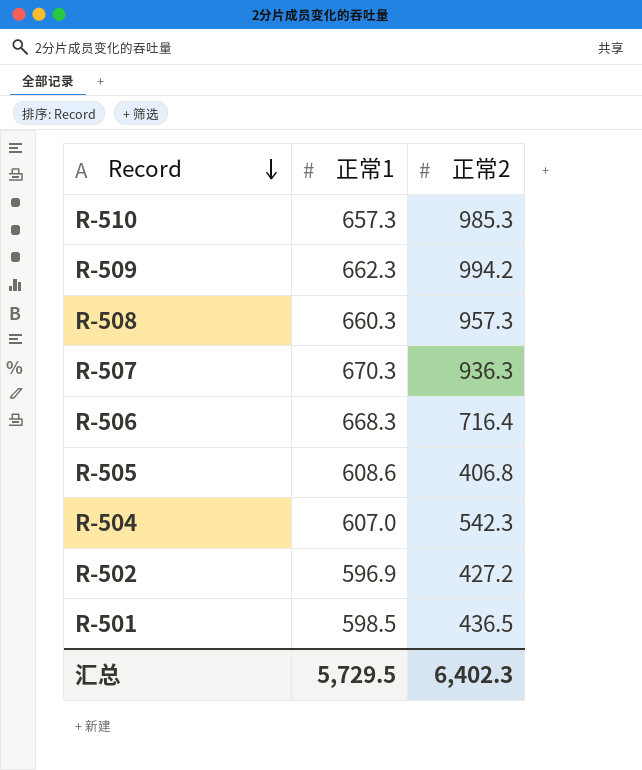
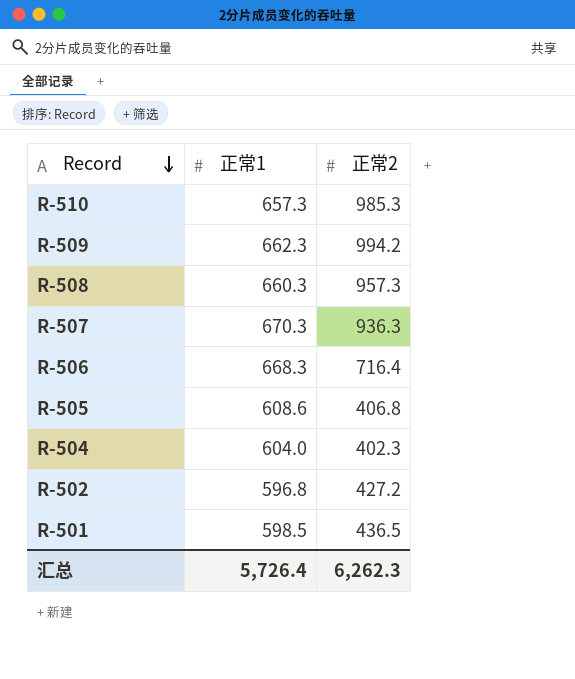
R-504 | 正常1: 607.0 -> 604.0
R-504 | 正常2: 542.3 -> 402.3
R-502 | 正常1: 596.9 -> 596.8
汇总 | 正常1: 5,729.5 -> 5,726.4
汇总 | 正常2: 6,402.3 -> 6,262.3

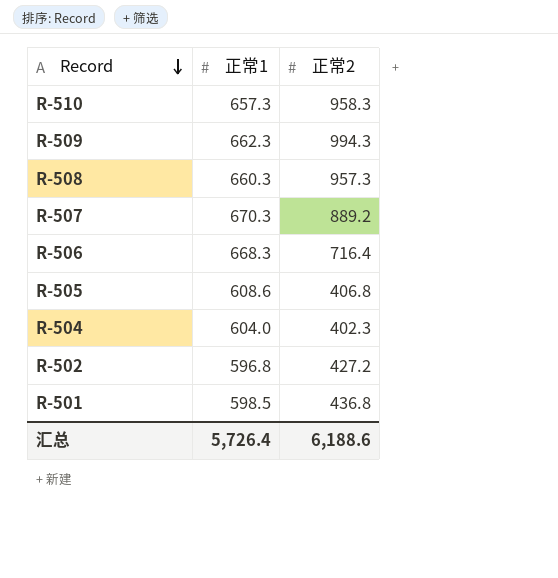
R-510 | 正常2: 985.3 -> 958.3
R-509 | 正常2: 994.2 -> 994.3
R-507 | 正常2: 936.3 -> 889.2
R-501 | 正常2: 436.5 -> 436.8
汇总 | 正常2: 6,262.3 -> 6,188.6

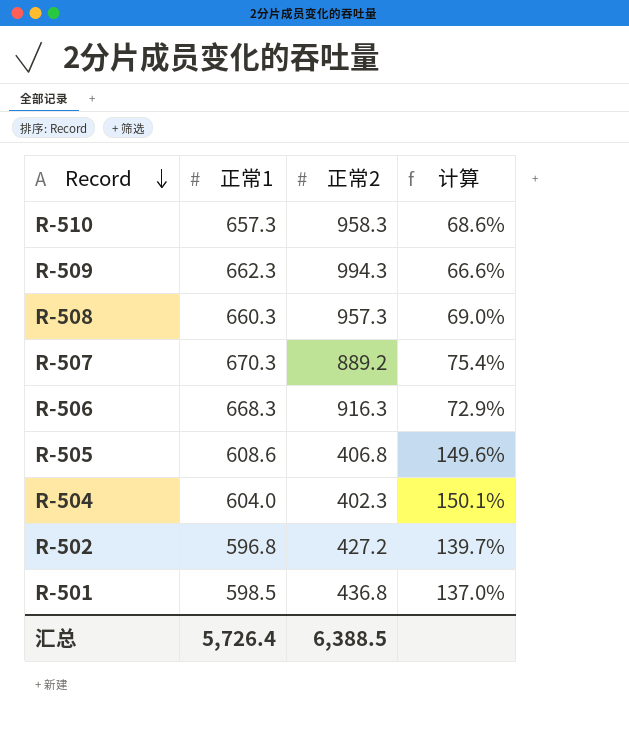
column 计算 | formula: none -> [正常1] / [正常2]
R-506 | 正常2: 716.4 -> 916.3
汇总 | 正常2: 6,188.6 -> 6,388.5

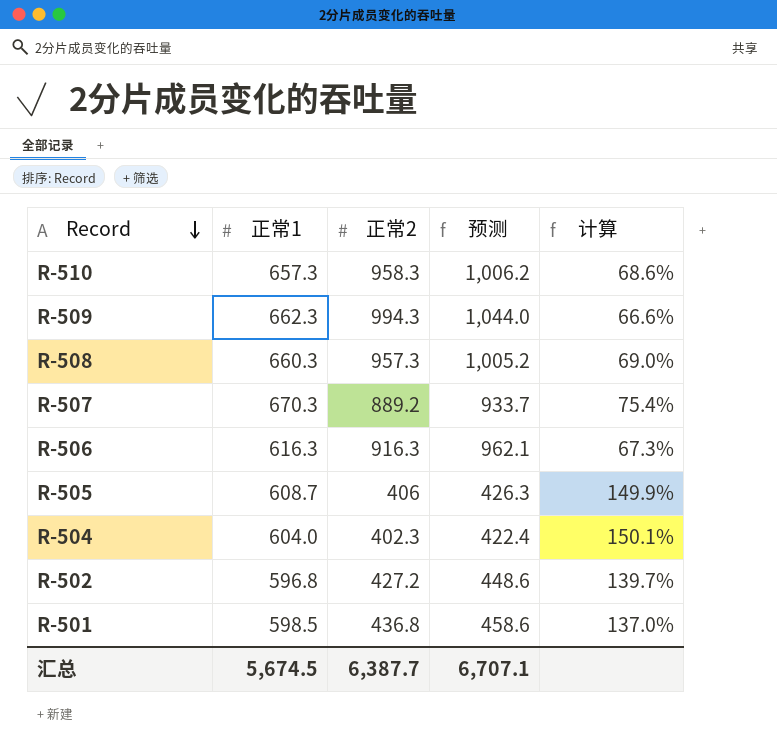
column 预测 | formula: none -> [正常2] * 1.05
R-506 | 正常1: 668.3 -> 616.3
R-506 | 计算: 72.9% -> 67.3%
R-505 | 正常1: 608.6 -> 608.7
R-505 | 正常2: 406.8 -> 406
R-505 | 计算: 149.6% -> 149.9%
汇总 | 正常1: 5,726.4 -> 5,674.5
汇总 | 正常2: 6,388.5 -> 6,387.7

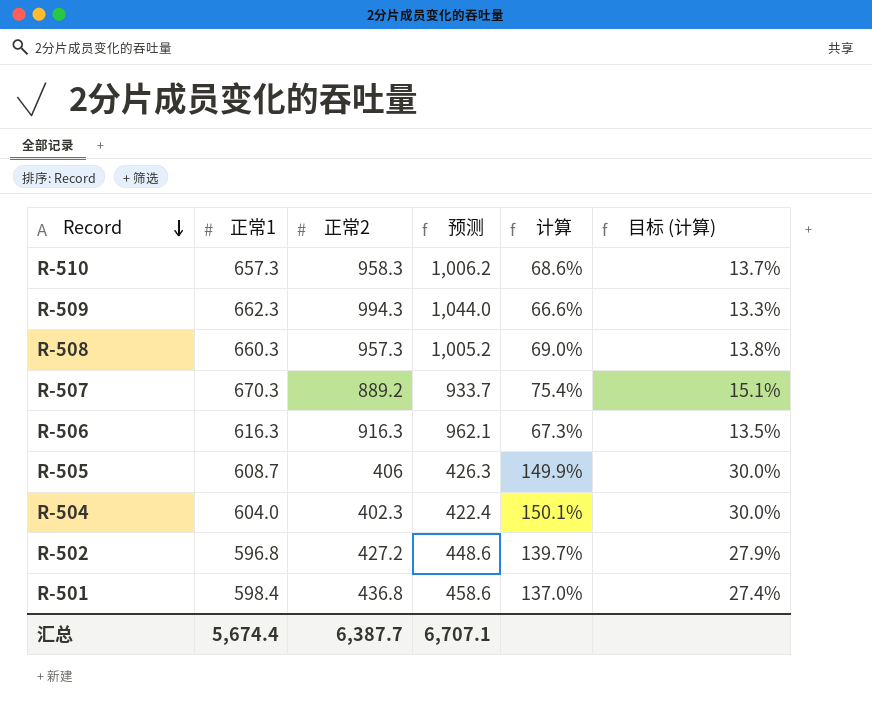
column 目标 (计算) | formula: none -> [计算] * 0.2
R-501 | 正常1: 598.5 -> 598.4
汇总 | 正常1: 5,674.5 -> 5,674.4

